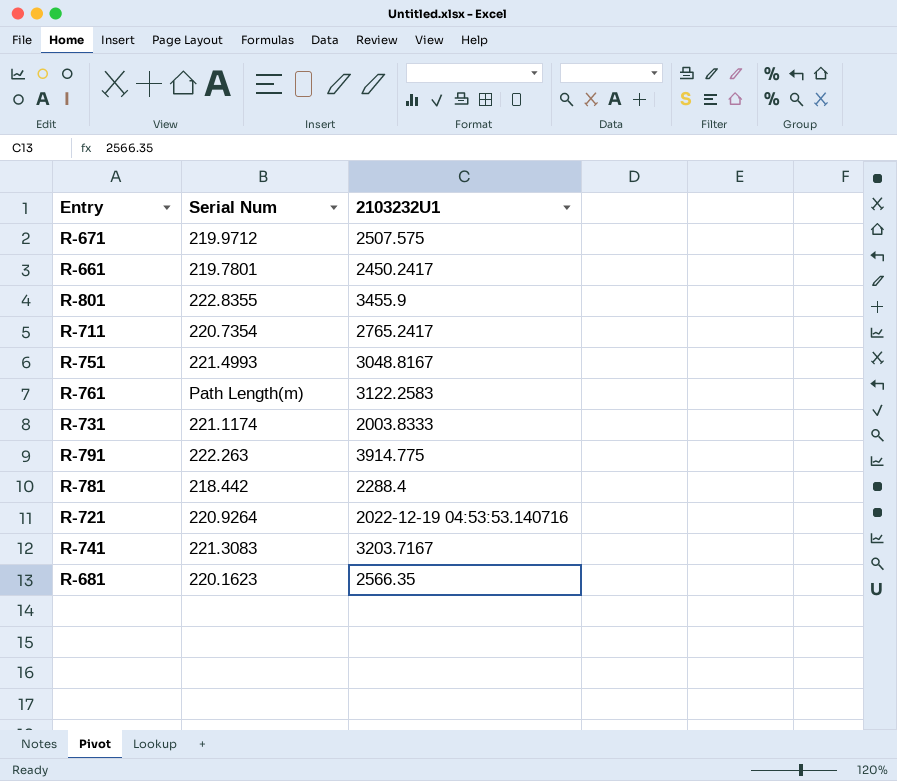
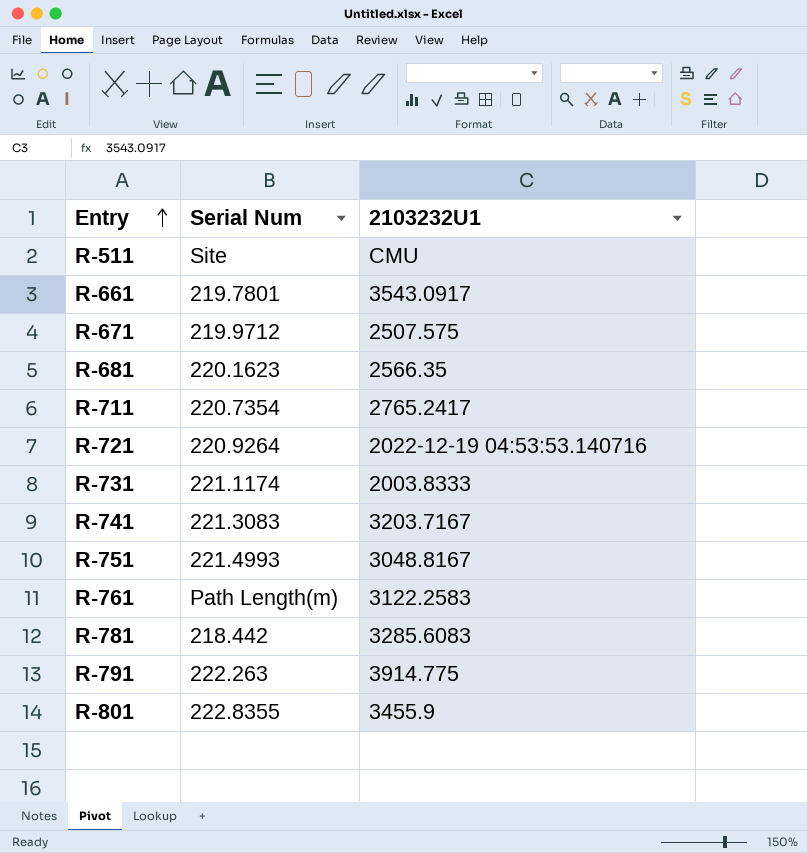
row order: none -> Entry ascending
row R-511: none -> Site | CMU
R-661 | 2103232U1: 2450.2417 -> 3543.0917
R-781 | 2103232U1: 2288.4 -> 3285.6083

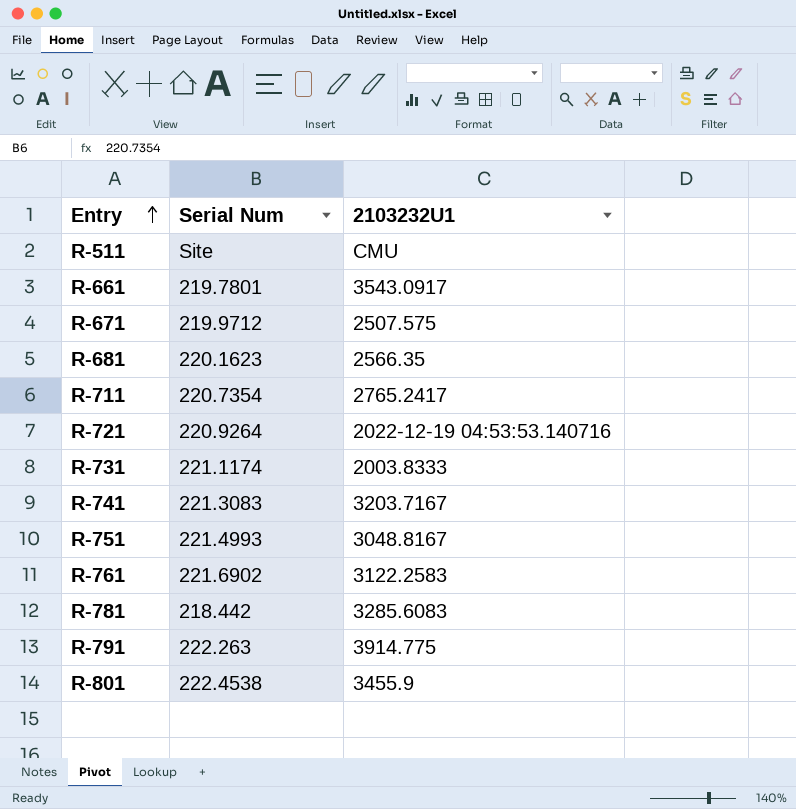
R-761 | Serial Num: Path Length(m) -> 221.6902
R-801 | Serial Num: 222.8355 -> 222.4538

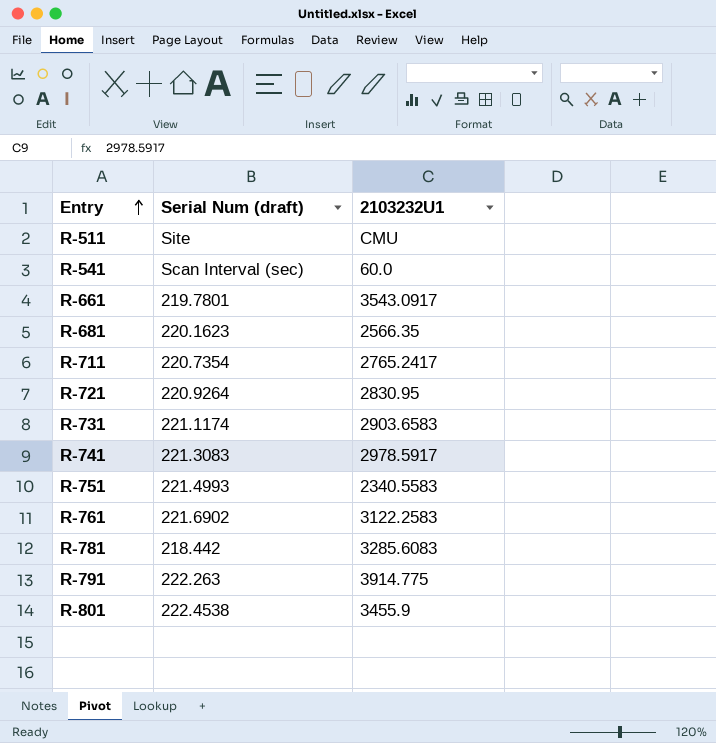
column name: Serial Num -> Serial Num (draft)
row R-671: 219.9712 | 2507.575 -> none
row R-541: none -> Scan Interval (sec) | 60.0
R-721 | 2103232U1: 2022-12-19 04:53:53.140716 -> 2830.95
R-731 | 2103232U1: 2003.8333 -> 2903.6583
R-741 | 2103232U1: 3203.7167 -> 2978.5917
R-751 | 2103232U1: 3048.8167 -> 2340.5583

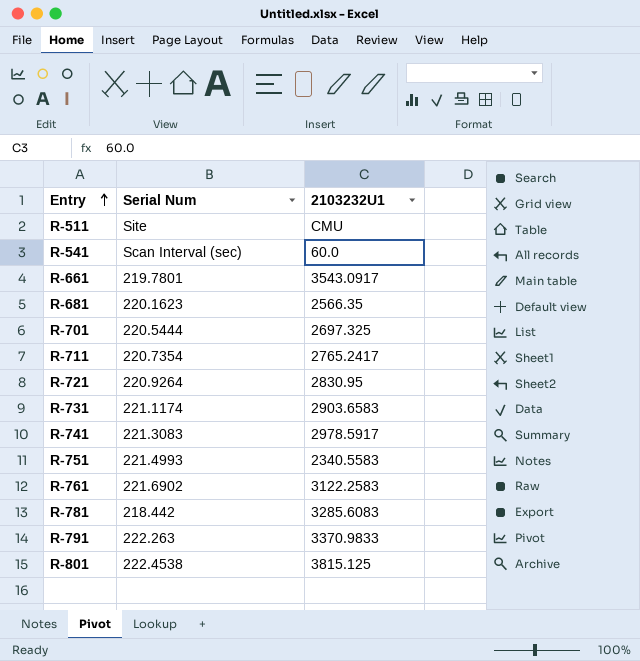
column name: Serial Num (draft) -> Serial Num
row R-701: none -> 220.5444 | 2697.325
R-791 | 2103232U1: 3914.775 -> 3370.9833
R-801 | 2103232U1: 3455.9 -> 3815.125

